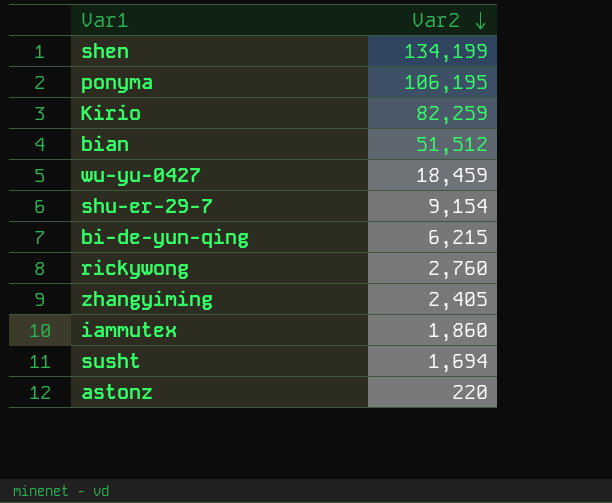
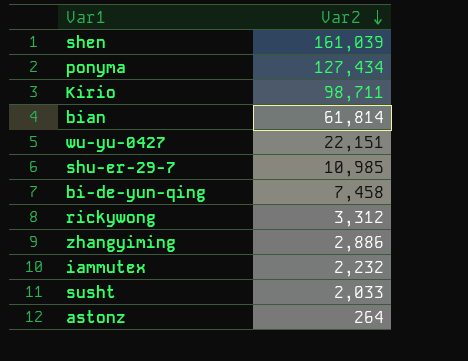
shen | Var2: 134,199 -> 161,039
ponyma | Var2: 106,195 -> 127,434
Kirio | Var2: 82,259 -> 98,711
bian | Var2: 51,512 -> 61,814
wu-yu-0427 | Var2: 18,459 -> 22,151
shu-er-29-7 | Var2: 9,154 -> 10,985
bi-de-yun-qing | Var2: 6,215 -> 7,458
rickywong | Var2: 2,760 -> 3,312
zhangyiming | Var2: 2,405 -> 2,886
iammutex | Var2: 1,860 -> 2,232
susht | Var2: 1,694 -> 2,033
astonz | Var2: 220 -> 264

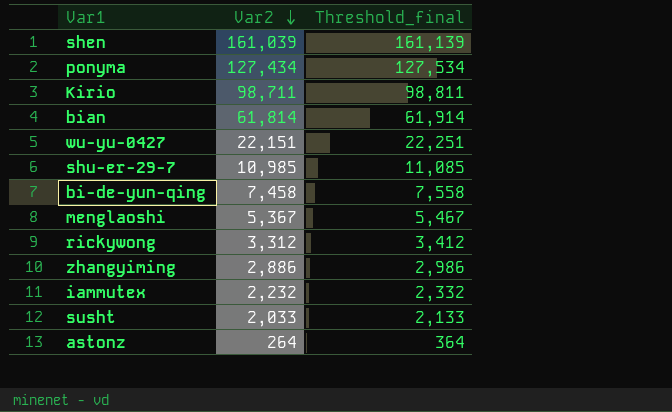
column Threshold_final | formula: none -> [Var2] + 100
row menglaoshi: none -> 5,367 | 5,467

